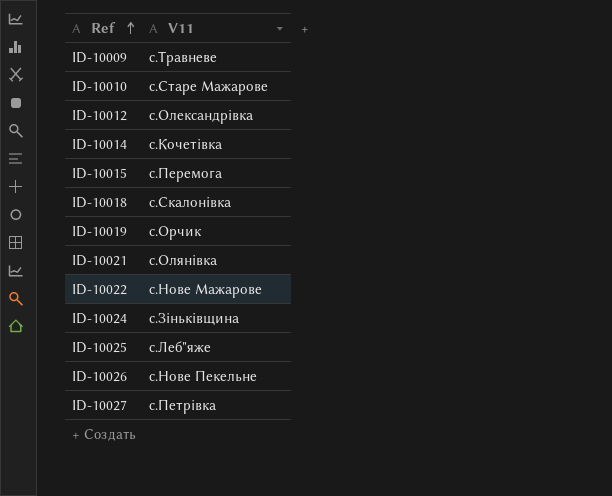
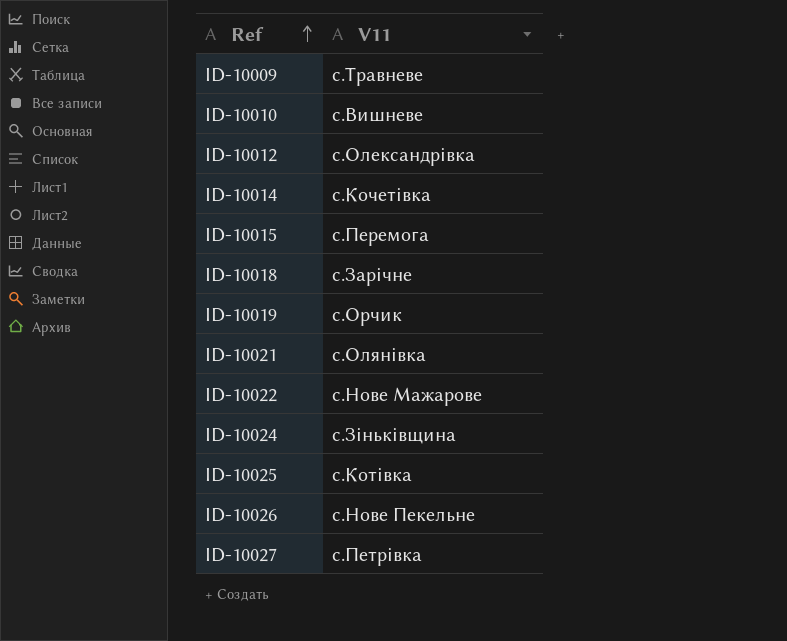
ID-10010 | V11: с.Старе Мажарове -> с.Вишневе
ID-10018 | V11: с.Скалонівка -> с.Зарічне
ID-10025 | V11: с.Леб"яже -> с.Котівка

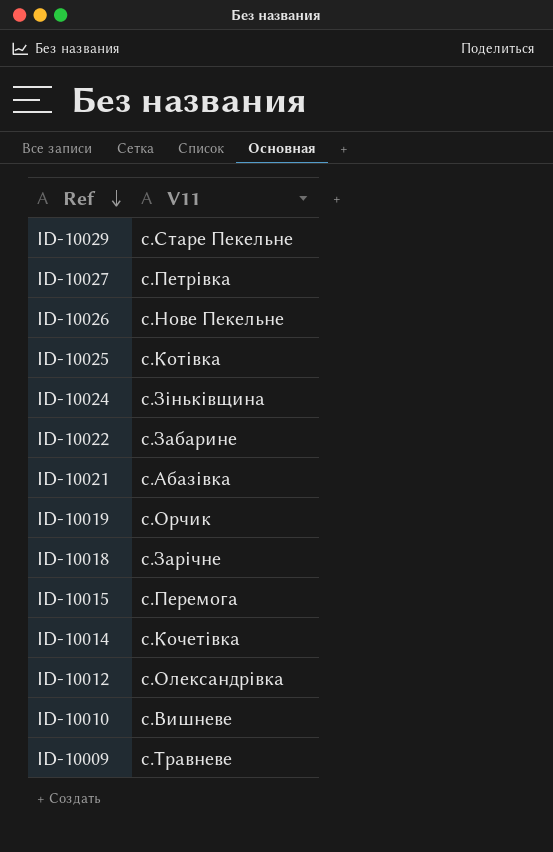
row order: Ref ascending -> Ref descending
row ID-10029: none -> с.Старе Пекельне
ID-10022 | V11: с.Нове Мажарове -> с.Забарине
ID-10021 | V11: с.Олянівка -> с.Абазівка

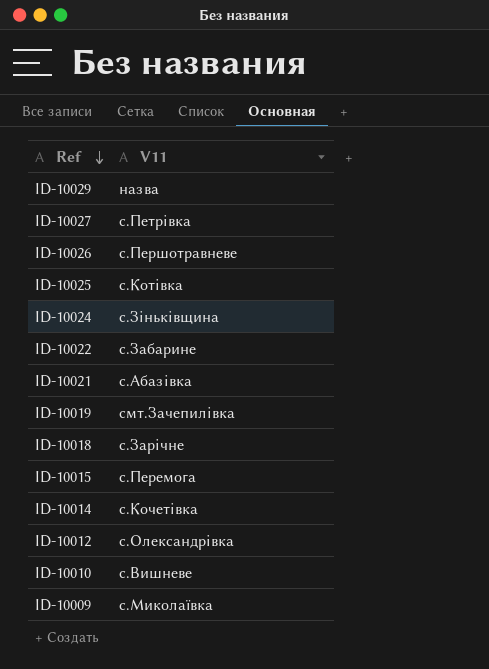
ID-10029 | V11: с.Старе Пекельне -> назва
ID-10026 | V11: с.Нове Пекельне -> с.Першотравневе
ID-10019 | V11: с.Орчик -> смт.Зачепилівка
ID-10009 | V11: с.Травневе -> с.Миколаївка

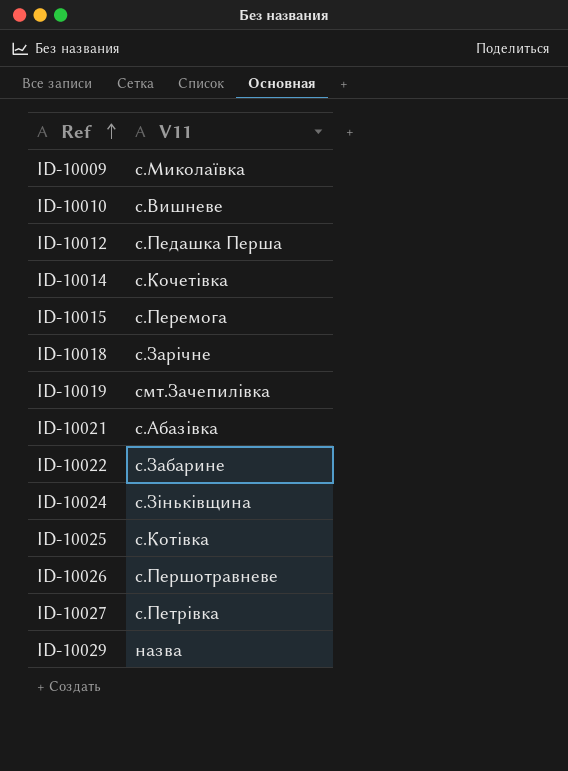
row order: Ref descending -> Ref ascending
ID-10012 | V11: с.Олександрівка -> с.Педашка Перша

